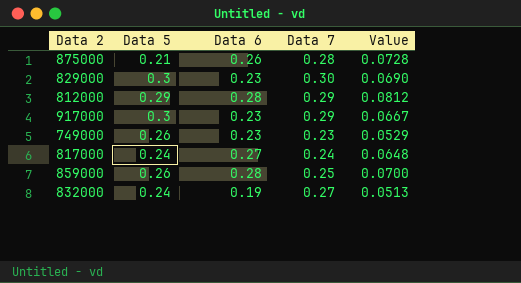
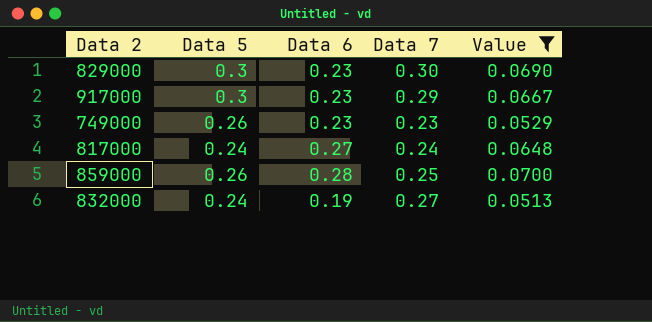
filter: none -> Value <= 0.0700

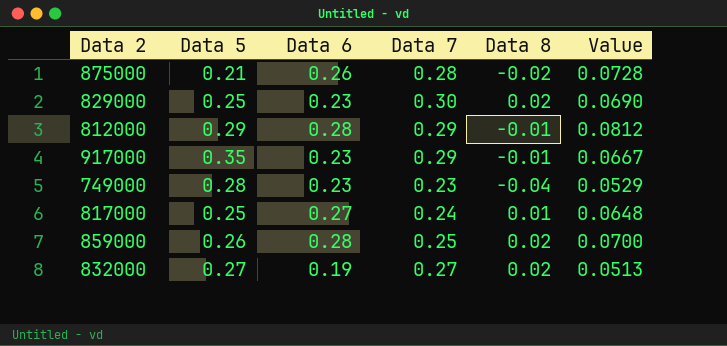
filter: Value <= 0.0700 -> none
column Data 8 | position: none -> 5
829000 | Data 5: 0.3 -> 0.25
917000 | Data 5: 0.3 -> 0.35
749000 | Data 5: 0.26 -> 0.28
817000 | Data 5: 0.24 -> 0.25
832000 | Data 5: 0.24 -> 0.27

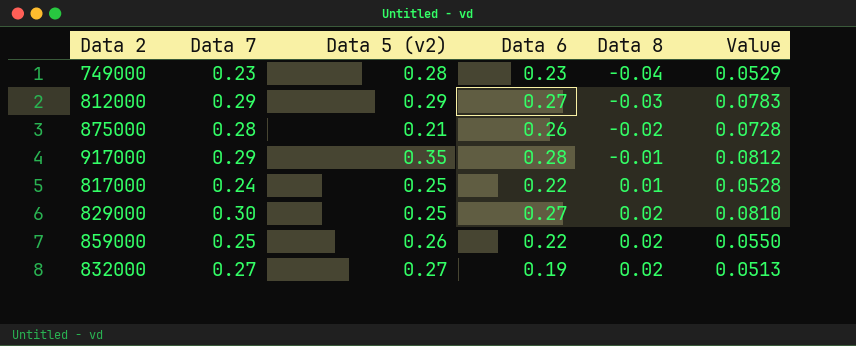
row order: none -> Data 8 ascending
column Data 7 | position: 4 -> 2
column name: Data 5 -> Data 5 (v2)
812000 | Data 6: 0.28 -> 0.27
812000 | Data 8: -0.01 -> -0.03
812000 | Value: 0.0812 -> 0.0783
917000 | Data 6: 0.23 -> 0.28
917000 | Value: 0.0667 -> 0.0812
817000 | Data 6: 0.27 -> 0.22
817000 | Value: 0.0648 -> 0.0528
829000 | Data 6: 0.23 -> 0.27
829000 | Value: 0.0690 -> 0.0810
859000 | Data 6: 0.28 -> 0.22
859000 | Value: 0.0700 -> 0.0550

